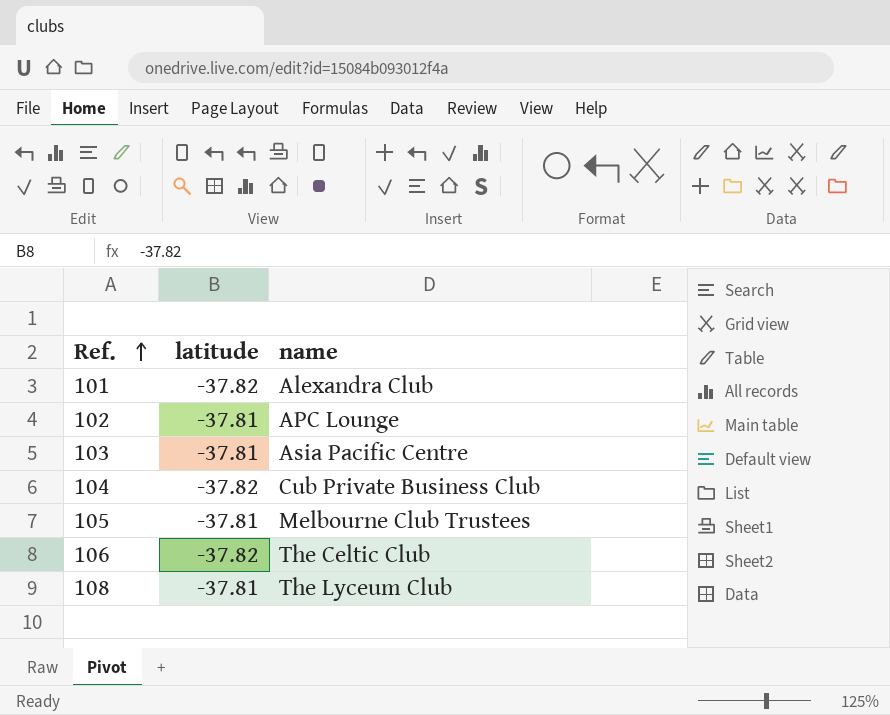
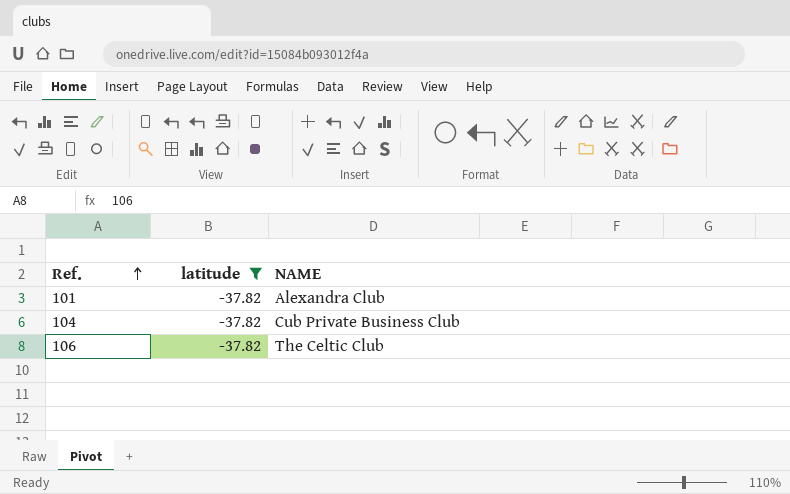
filter: none -> latitude = -37.82
column name: name -> NAME

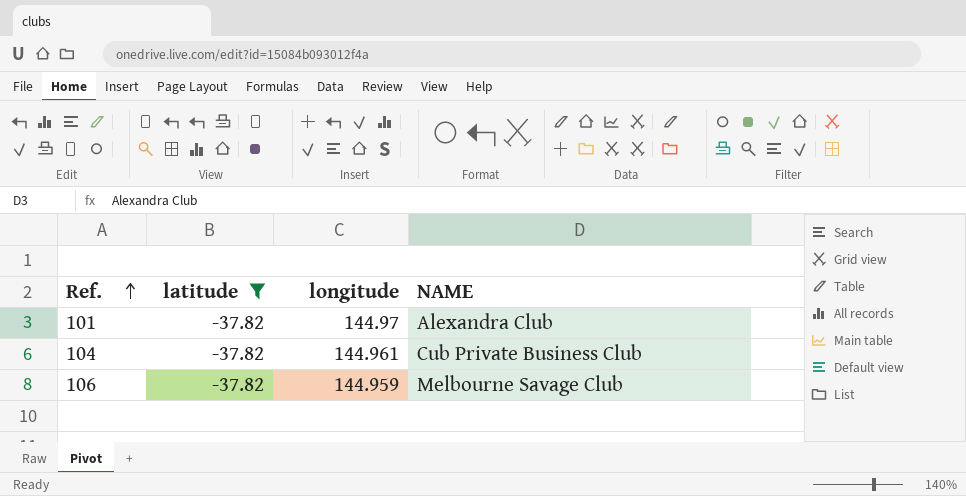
column longitude | position: none -> 3
106 | NAME: The Celtic Club -> Melbourne Savage Club

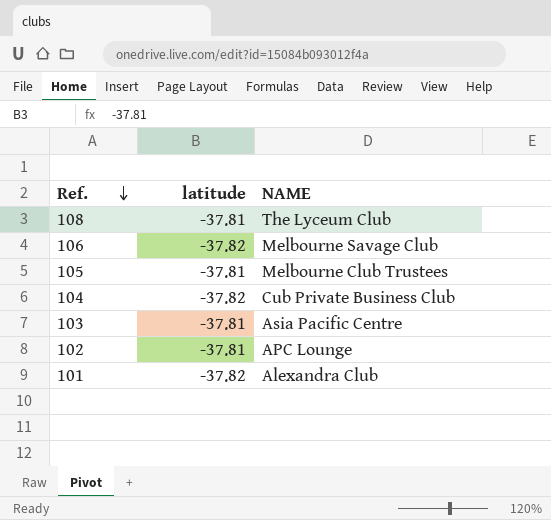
filter: latitude = -37.82 -> none
row order: Ref. ascending -> Ref. descending
column longitude | position: 3 -> none

